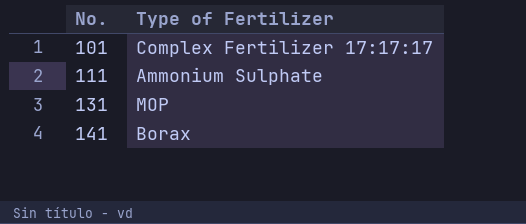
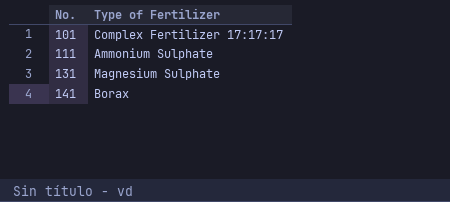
131 | Type of Fertilizer: MOP -> Magnesium Sulphate

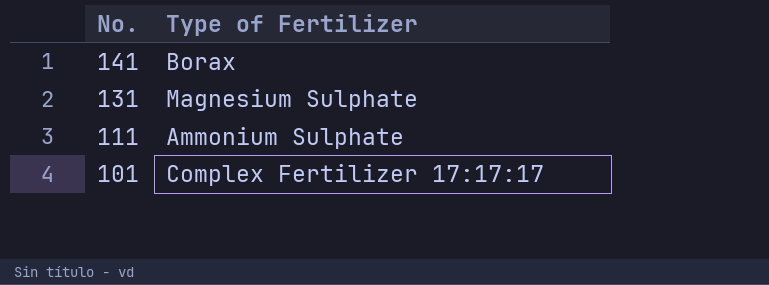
row order: No. ascending -> No. descending

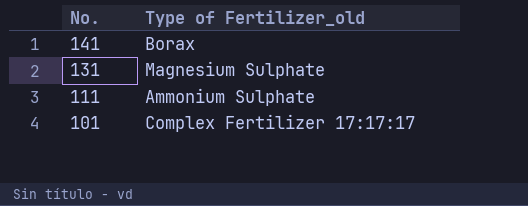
column name: Type of Fertilizer -> Type of Fertilizer_old

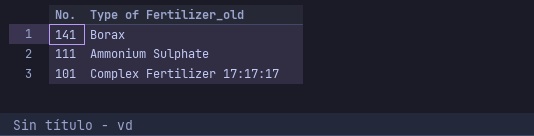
row 131: Magnesium Sulphate -> none

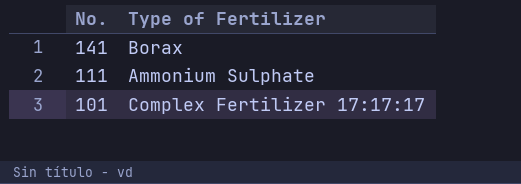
column name: Type of Fertilizer_old -> Type of Fertilizer

